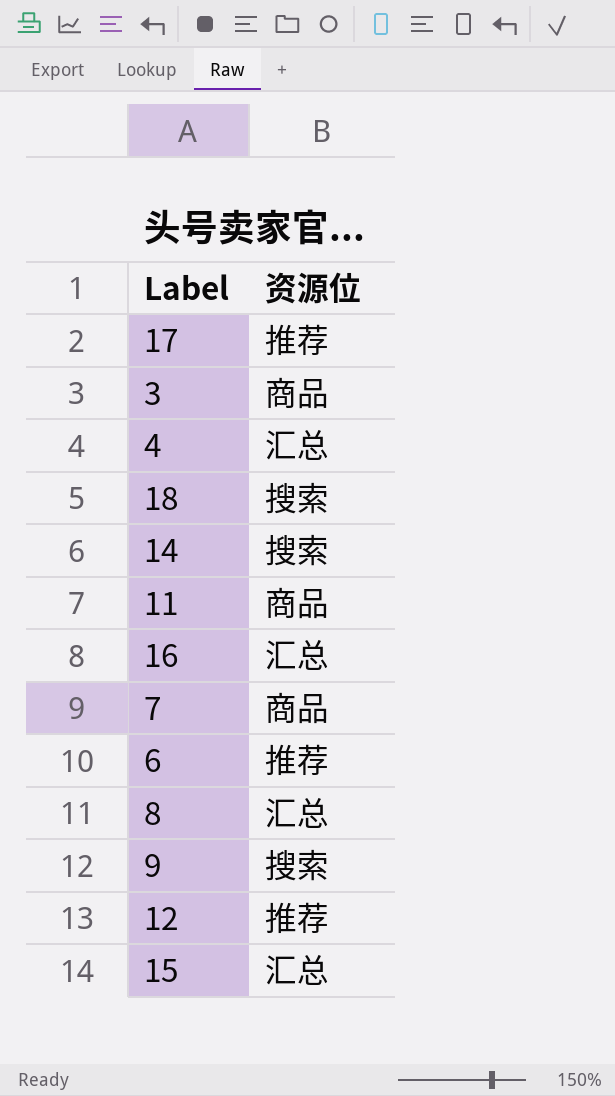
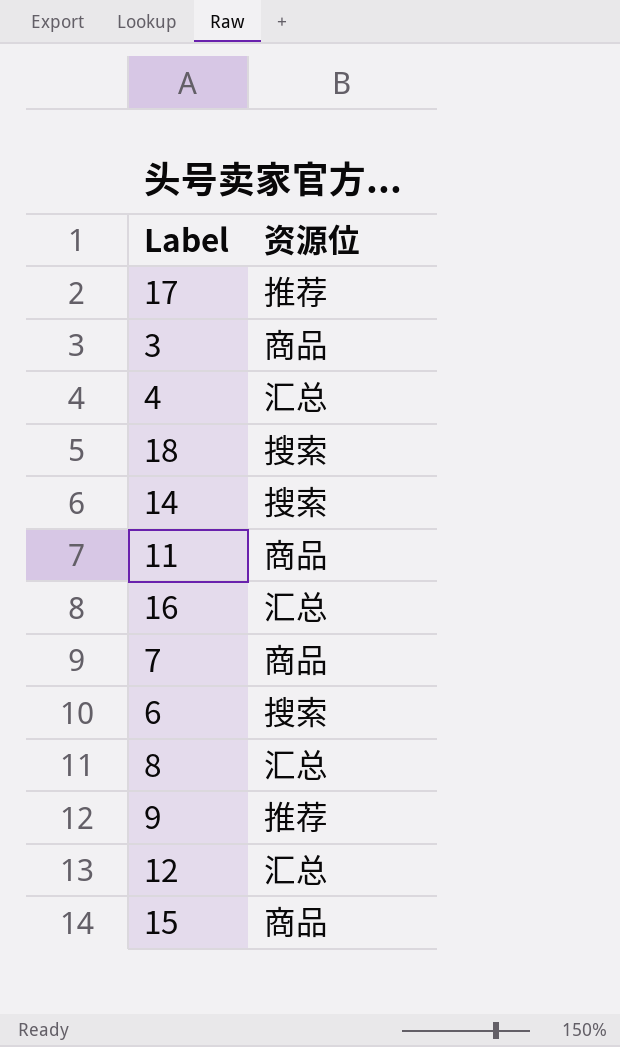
6 | 资源位: 推荐 -> 搜索
9 | 资源位: 搜索 -> 推荐
12 | 资源位: 推荐 -> 汇总
15 | 资源位: 汇总 -> 商品

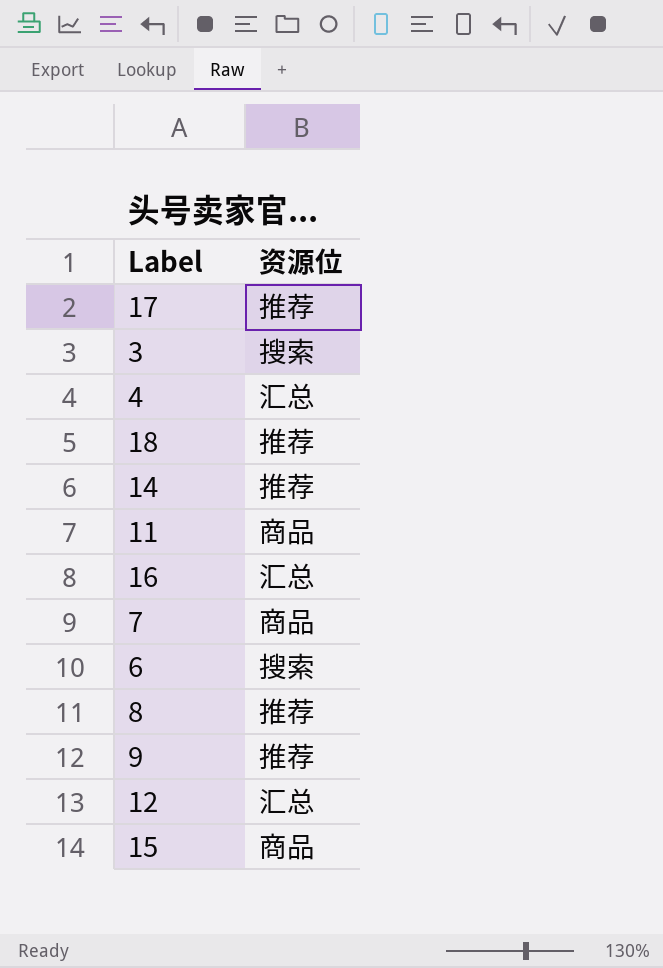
3 | 资源位: 商品 -> 搜索
18 | 资源位: 搜索 -> 推荐
14 | 资源位: 搜索 -> 推荐
8 | 资源位: 汇总 -> 推荐

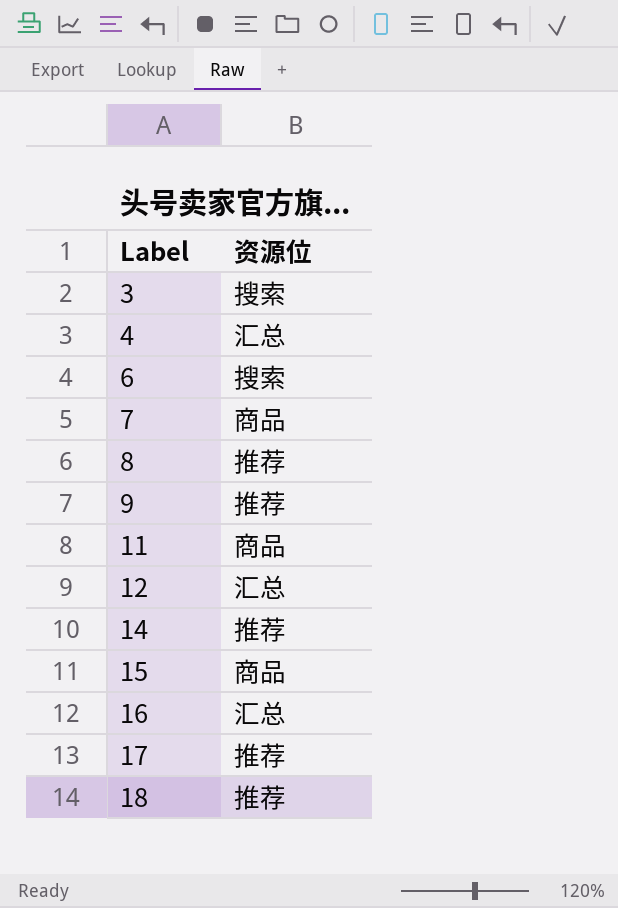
row order: none -> Label ascending

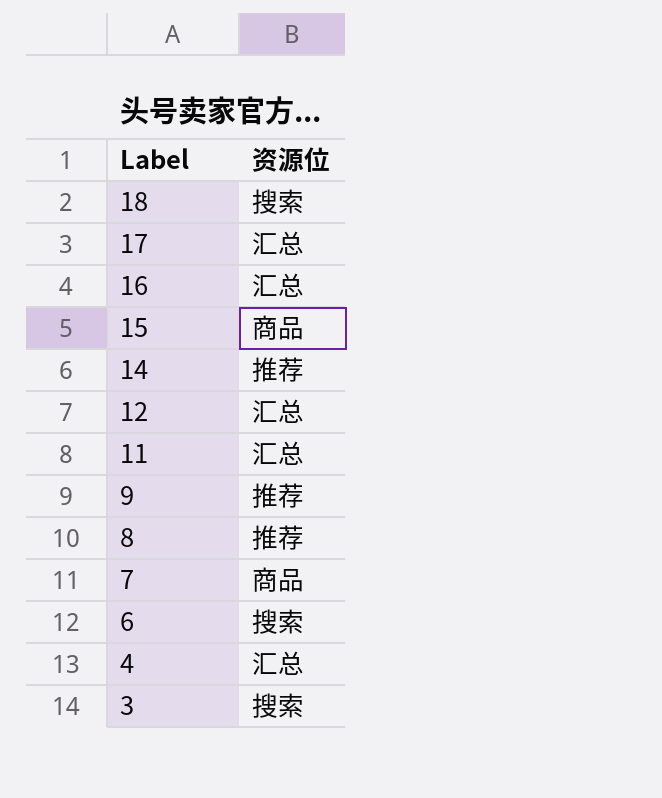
row order: Label ascending -> Label descending
18 | 资源位: 推荐 -> 搜索
17 | 资源位: 推荐 -> 汇总
11 | 资源位: 商品 -> 汇总

